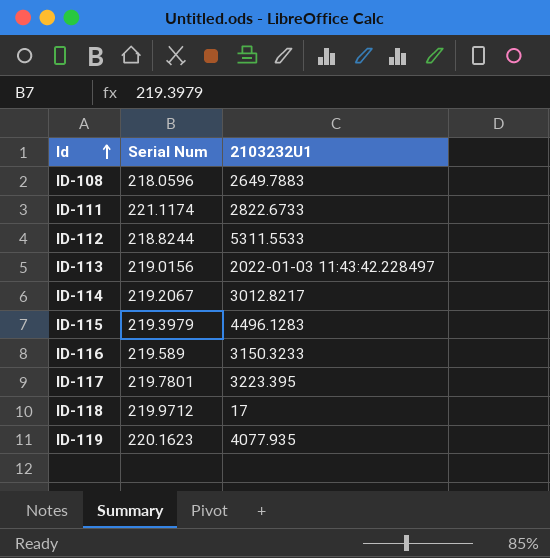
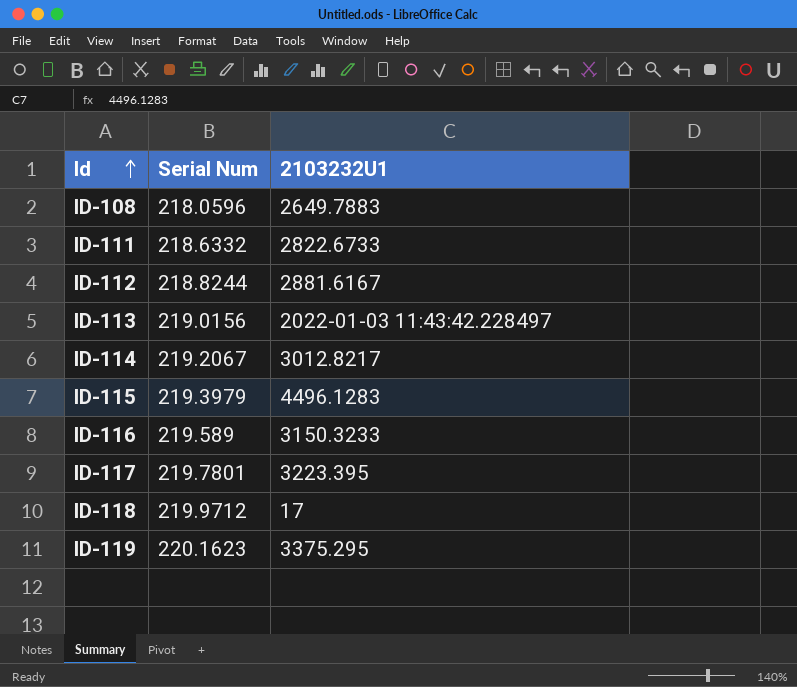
ID-111 | Serial Num: 221.1174 -> 218.6332
ID-112 | 2103232U1: 5311.5533 -> 2881.6167
ID-119 | 2103232U1: 4077.935 -> 3375.295

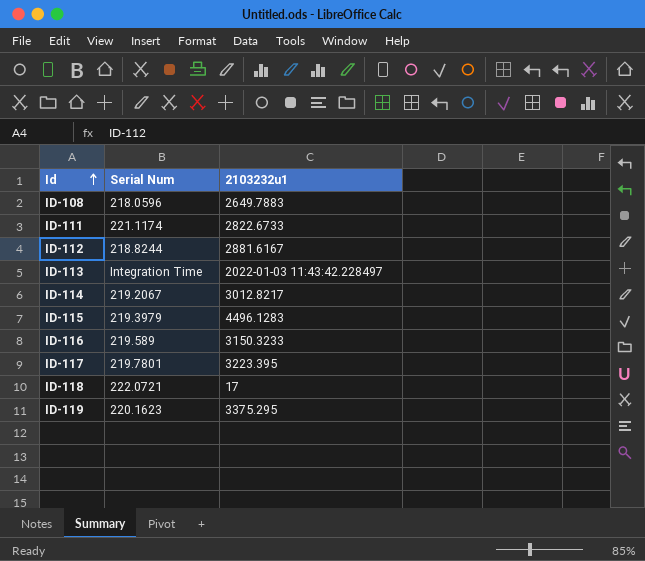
column name: 2103232U1 -> 2103232u1
ID-111 | Serial Num: 218.6332 -> 221.1174
ID-113 | Serial Num: 219.0156 -> Integration Time
ID-118 | Serial Num: 219.9712 -> 222.0721

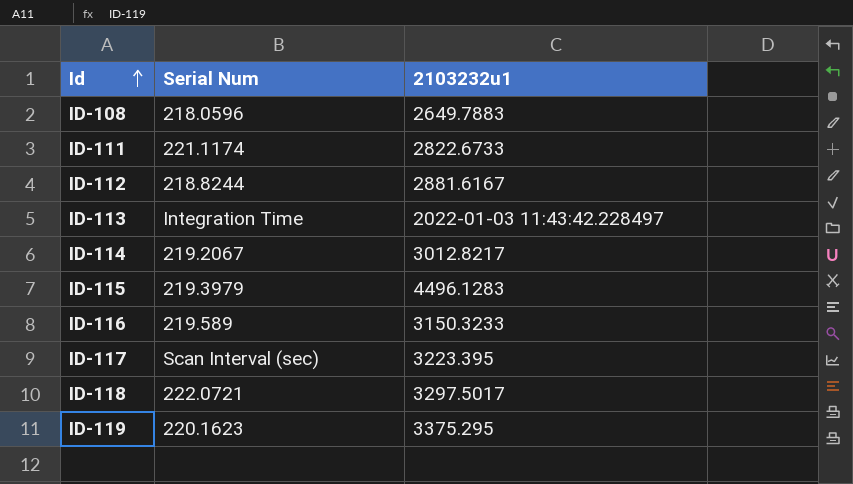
ID-117 | Serial Num: 219.7801 -> Scan Interval (sec)
ID-118 | 2103232u1: 17 -> 3297.5017

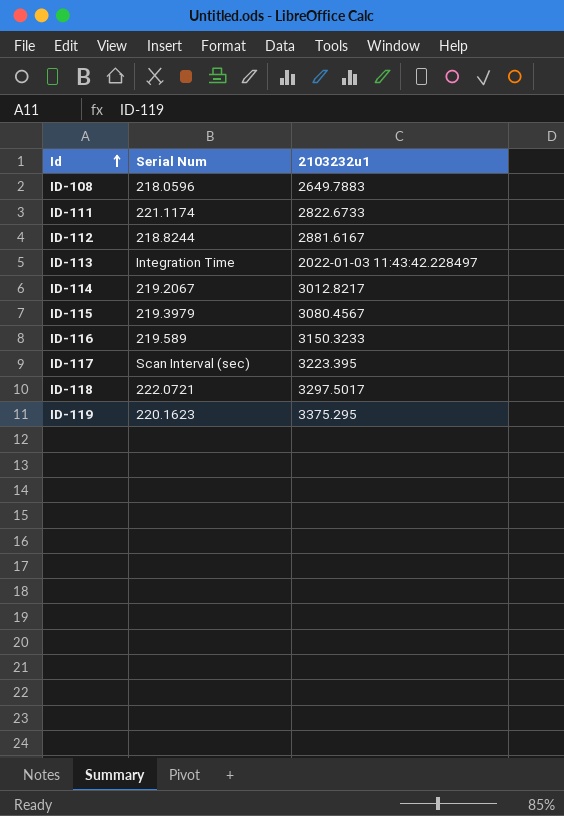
ID-115 | 2103232u1: 4496.1283 -> 3080.4567

